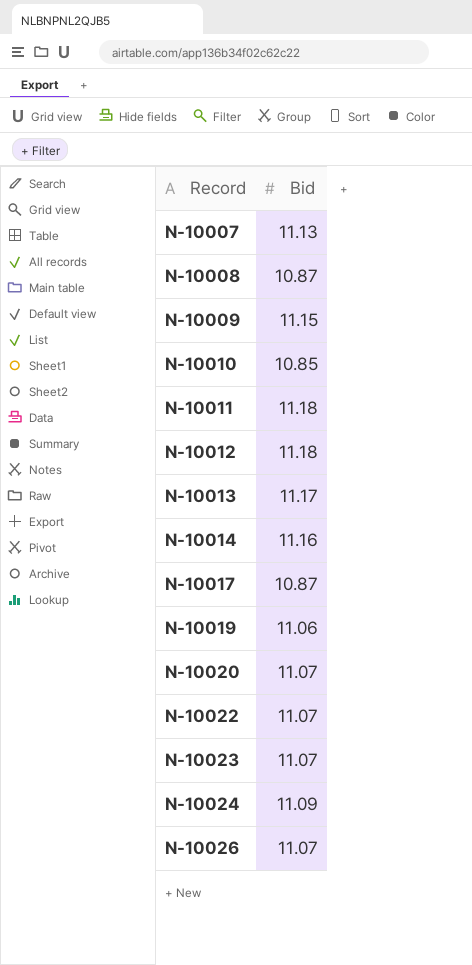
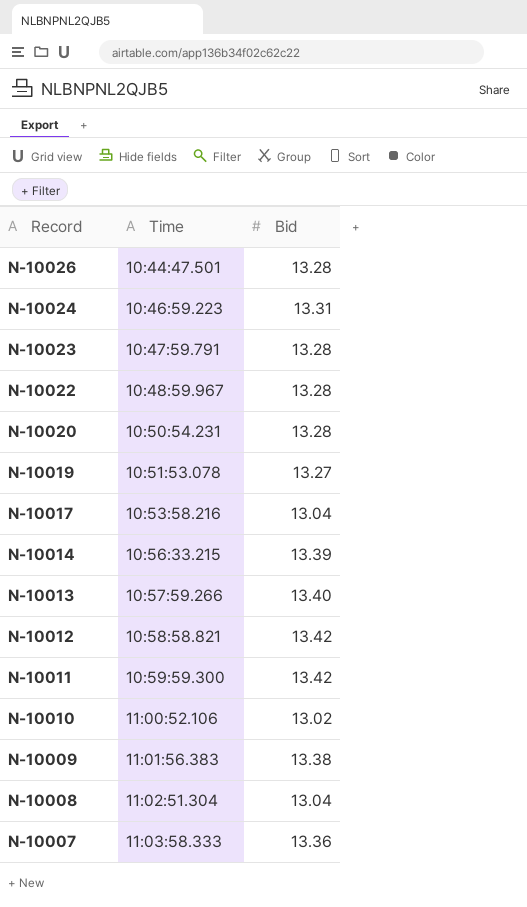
row order: Record ascending -> Record descending
column Time | position: none -> 2
N-10026 | Bid: 11.07 -> 13.28
N-10024 | Bid: 11.09 -> 13.31
N-10023 | Bid: 11.07 -> 13.28
N-10022 | Bid: 11.07 -> 13.28
N-10020 | Bid: 11.07 -> 13.28
N-10019 | Bid: 11.06 -> 13.27
N-10017 | Bid: 10.87 -> 13.04
N-10014 | Bid: 11.16 -> 13.39
N-10013 | Bid: 11.17 -> 13.40
N-10012 | Bid: 11.18 -> 13.42
N-10011 | Bid: 11.18 -> 13.42
N-10010 | Bid: 10.85 -> 13.02
N-10009 | Bid: 11.15 -> 13.38
N-10008 | Bid: 10.87 -> 13.04
N-10007 | Bid: 11.13 -> 13.36

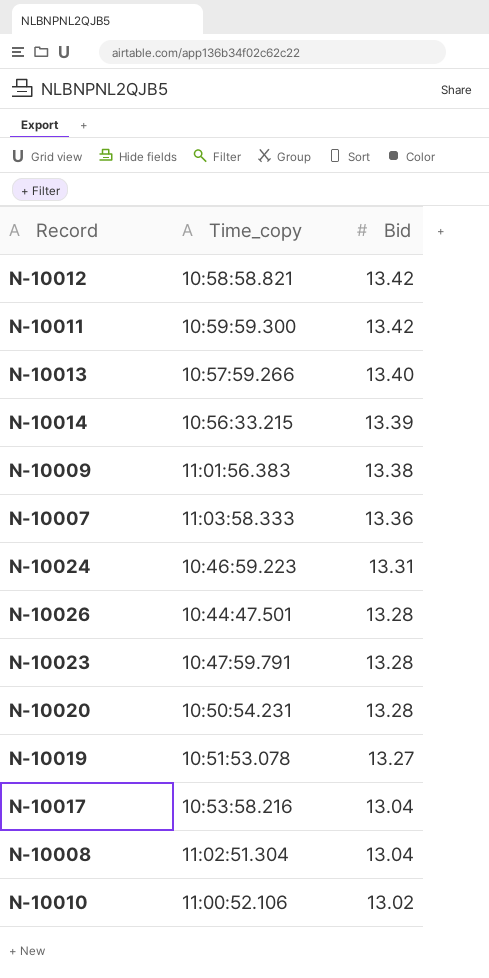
row order: Record descending -> Bid descending
column name: Time -> Time_copy
row N-10022: 10:48:59.967 | 13.28 -> none

